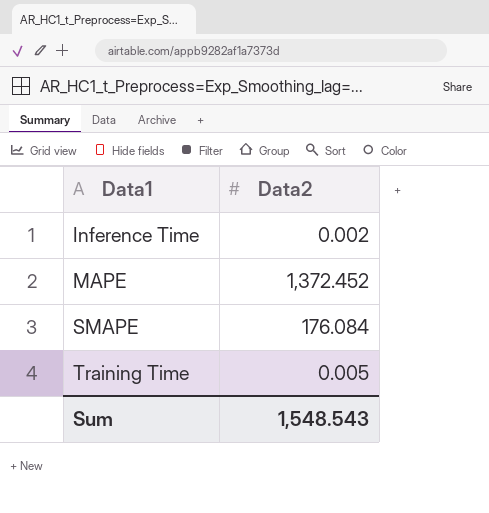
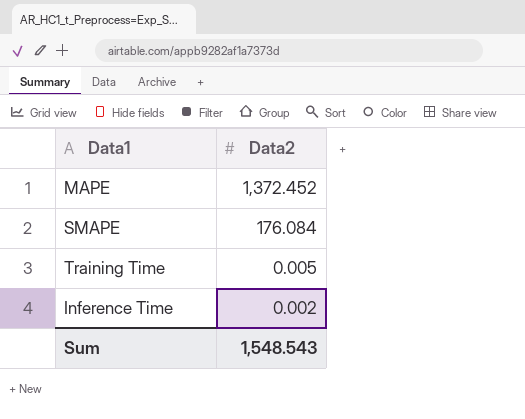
row order: Data1 ascending -> Data2 descending

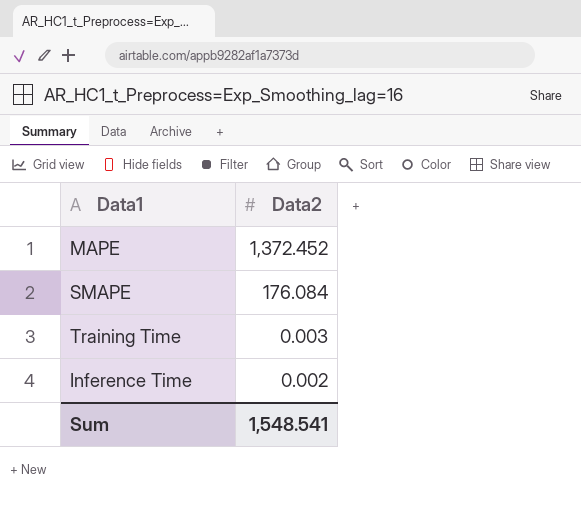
Training Time | Data2: 0.005 -> 0.003
Sum | Data2: 1,548.543 -> 1,548.541

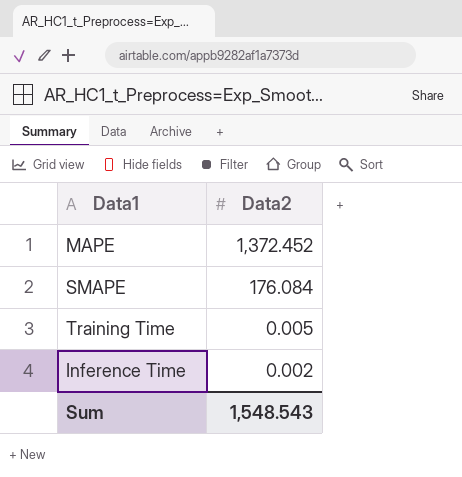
Training Time | Data2: 0.003 -> 0.005
Sum | Data2: 1,548.541 -> 1,548.543

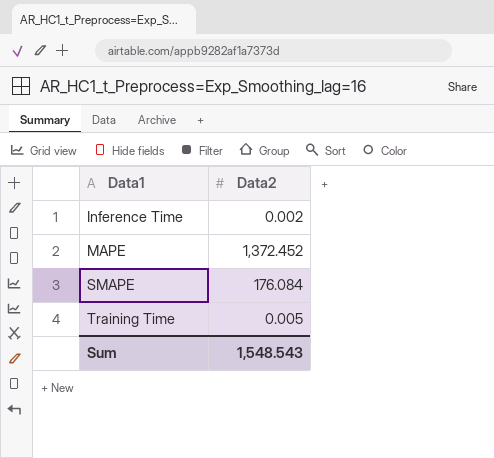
row order: Data2 descending -> Data1 ascending

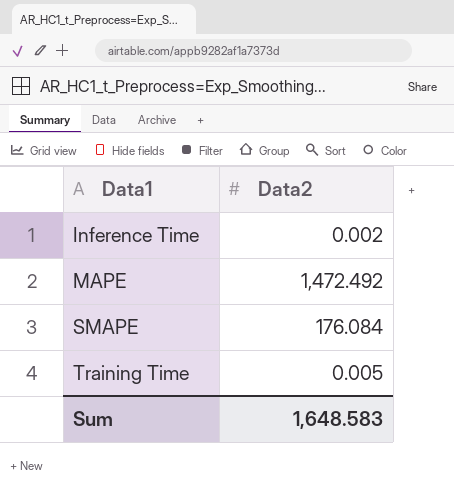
MAPE | Data2: 1,372.452 -> 1,472.492
Sum | Data2: 1,548.543 -> 1,648.583

